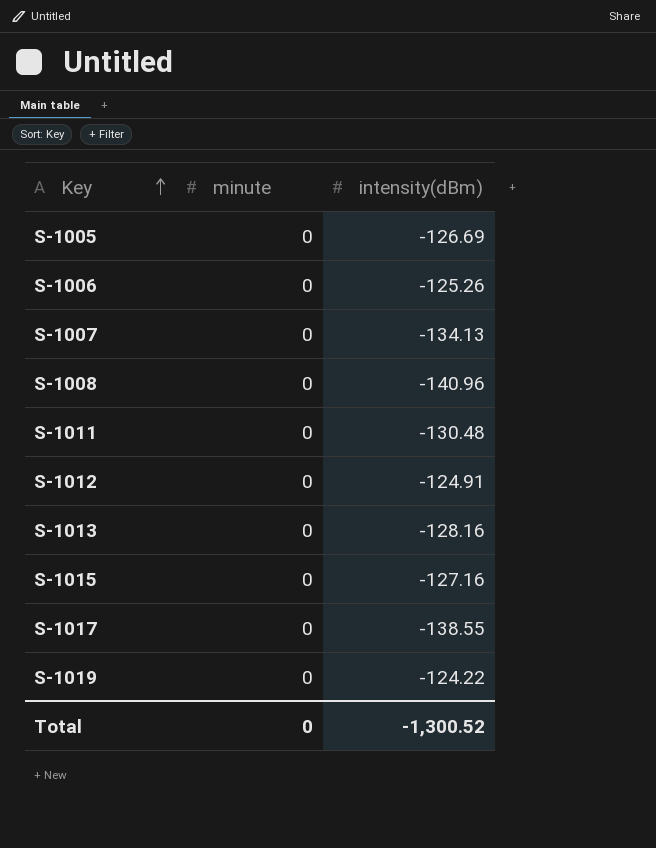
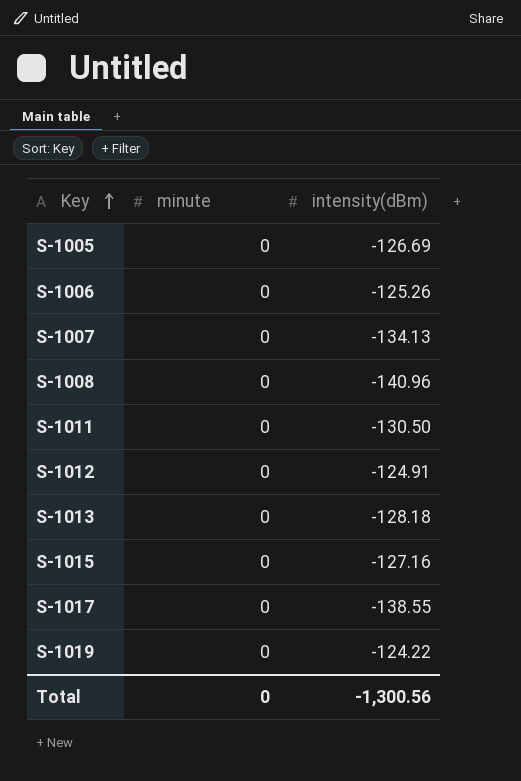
S-1011 | intensity(dBm): -130.48 -> -130.50
S-1013 | intensity(dBm): -128.16 -> -128.18
Total | intensity(dBm): -1,300.52 -> -1,300.56

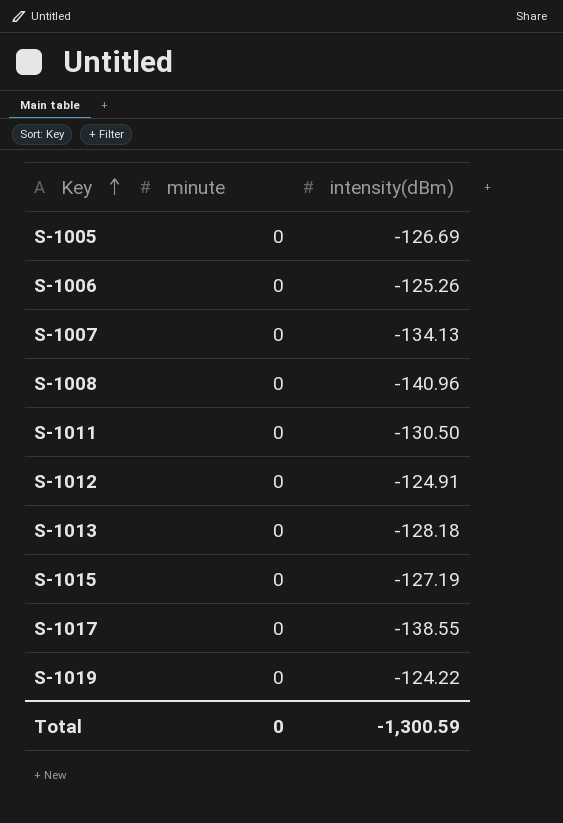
S-1015 | intensity(dBm): -127.16 -> -127.19
Total | intensity(dBm): -1,300.56 -> -1,300.59

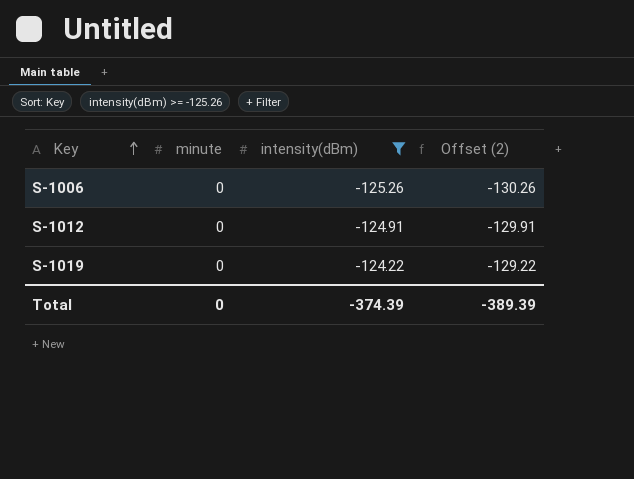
filter: none -> intensity(dBm) >= -125.26
column Offset (2) | formula: none -> [intensity(dBm)] - 5
Total | intensity(dBm): -1,300.59 -> -374.39

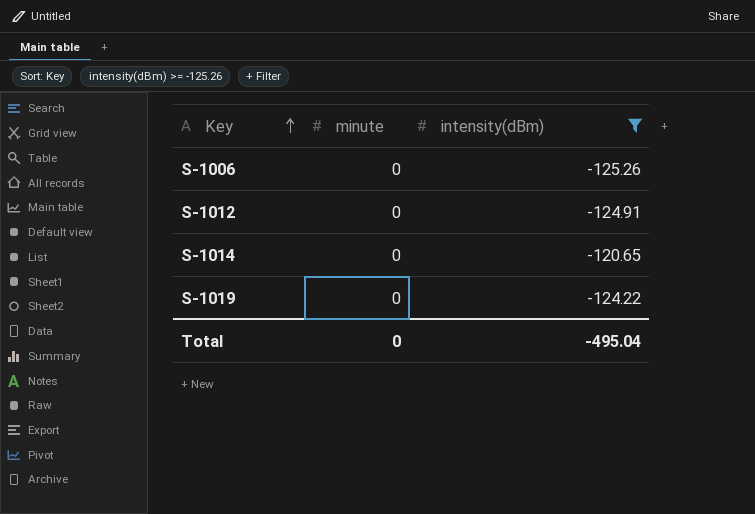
column Offset (2) | formula: [intensity(dBm)] - 5 -> none
row S-1014: none -> 0 | -120.65
Total | intensity(dBm): -374.39 -> -495.04

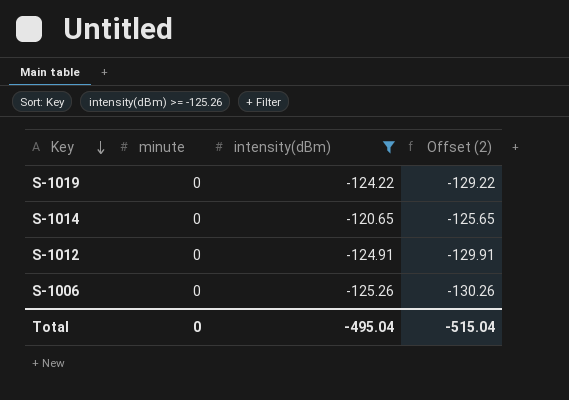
row order: Key ascending -> Key descending
column Offset (2) | formula: none -> [intensity(dBm)] - 5

